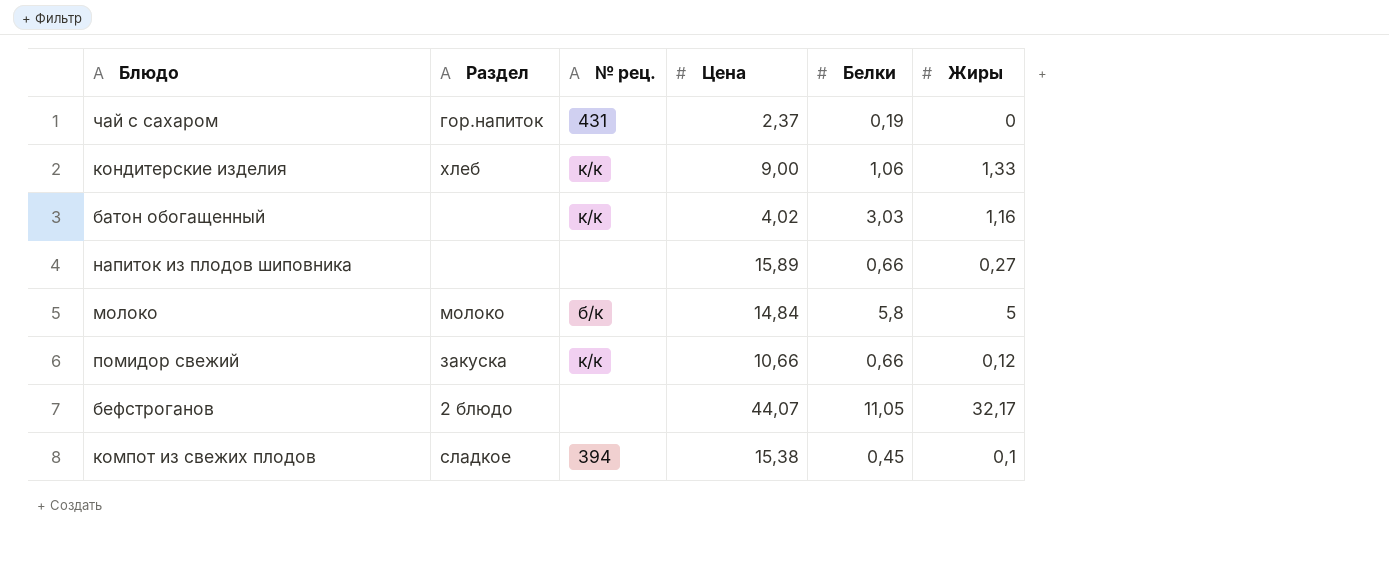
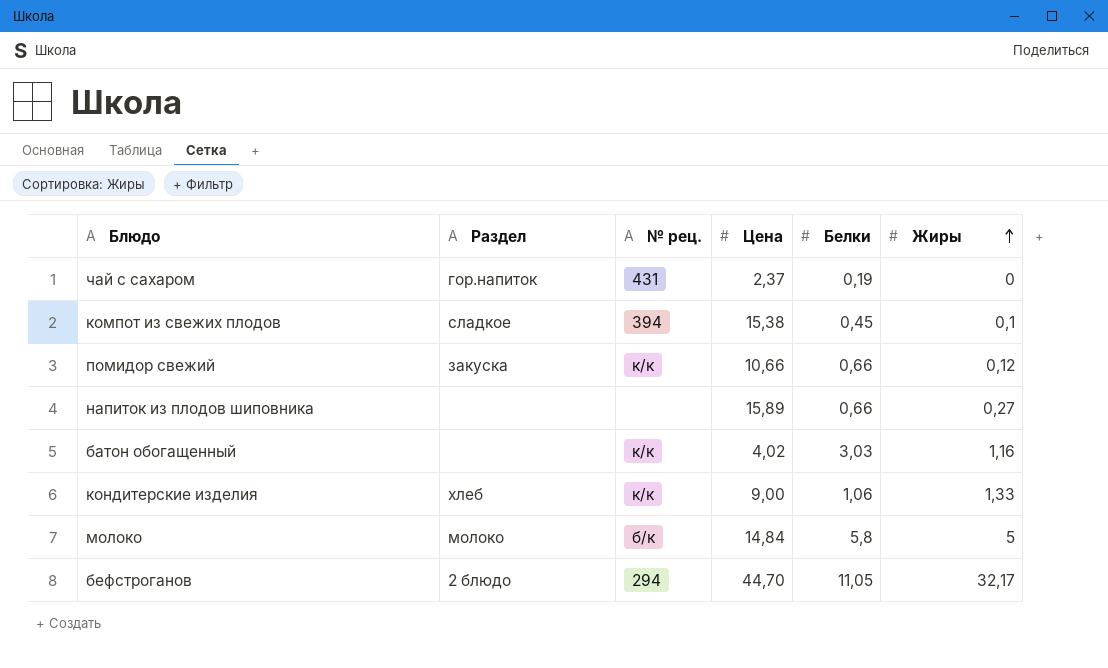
row order: none -> Жиры ascending
бефстроганов | № рец.: none -> 294
бефстроганов | Цена: 44,07 -> 44,70

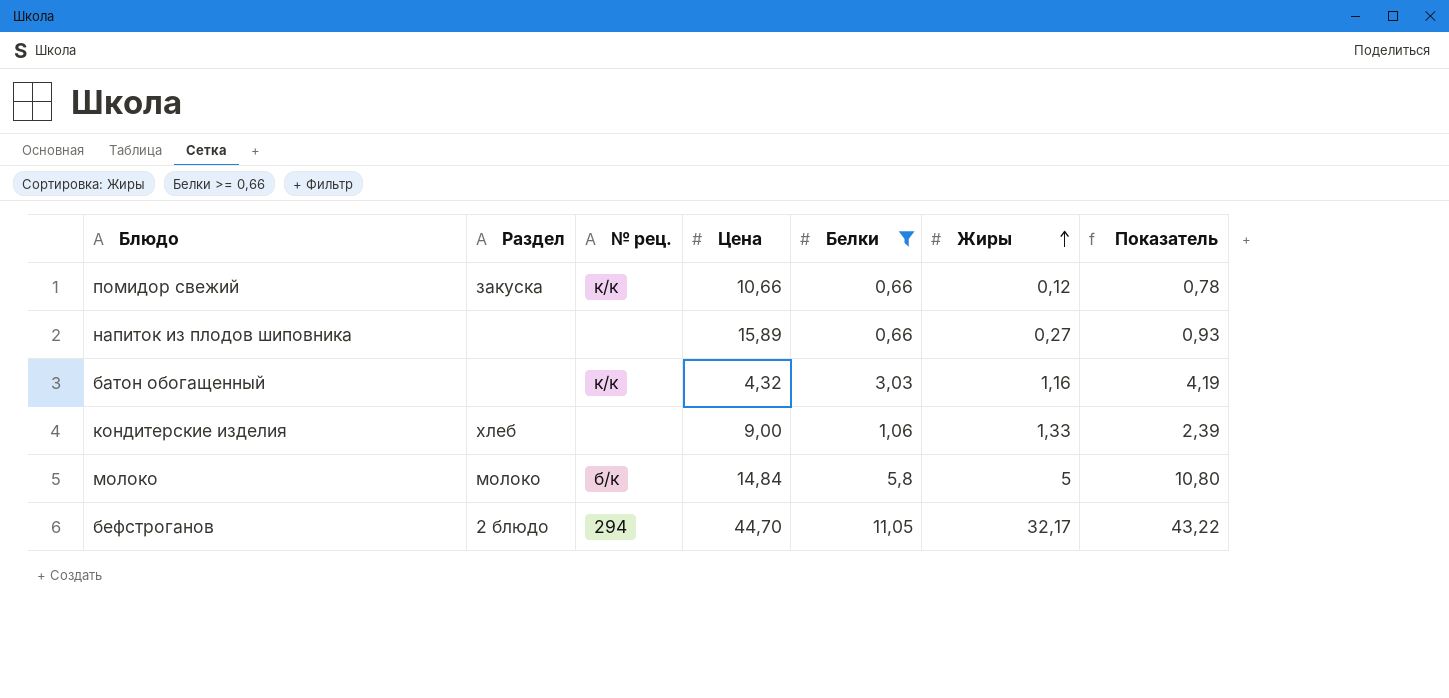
filter: none -> Белки >= 0,66
column Показатель | formula: none -> [Белки] + [Жиры]
батон обогащенный | Цена: 4,02 -> 4,32
кондитерские изделия | № рец.: к/к -> none

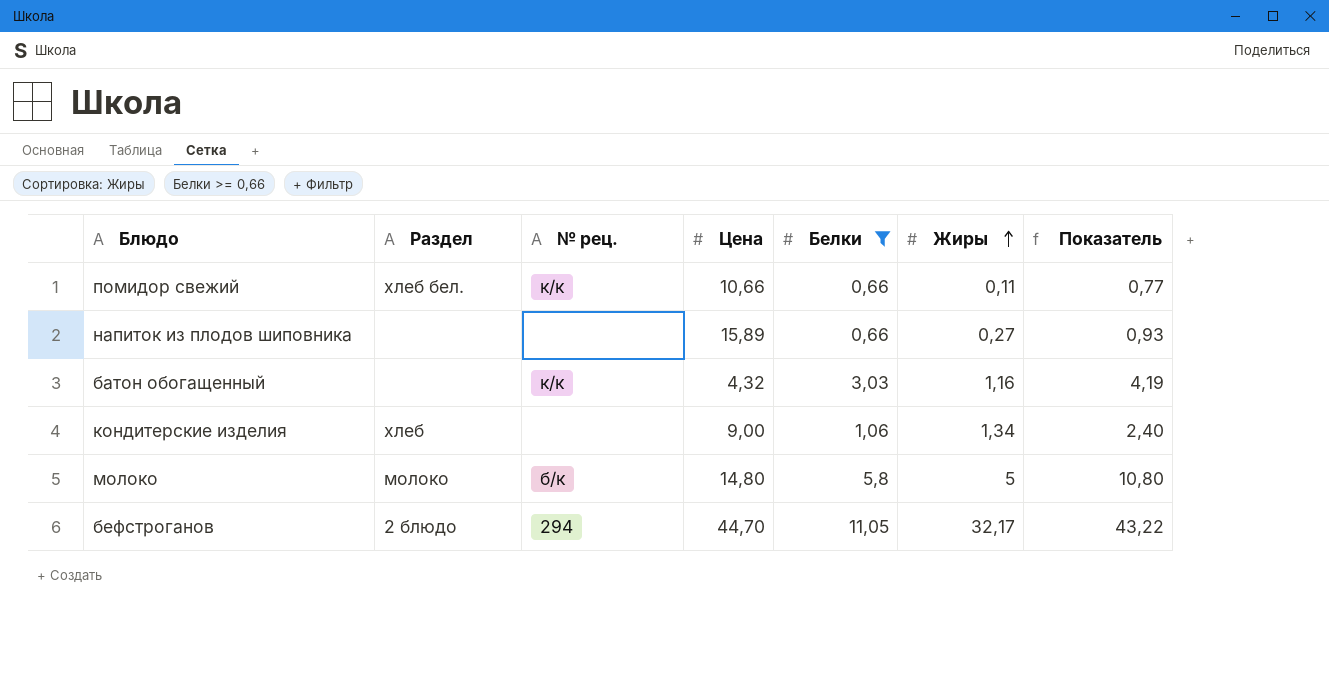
помидор свежий | Раздел: закуска -> хлеб бел.
помидор свежий | Жиры: 0,12 -> 0,11
помидор свежий | Показатель: 0,78 -> 0,77
кондитерские изделия | Жиры: 1,33 -> 1,34
кондитерские изделия | Показатель: 2,39 -> 2,40
молоко | Цена: 14,84 -> 14,80

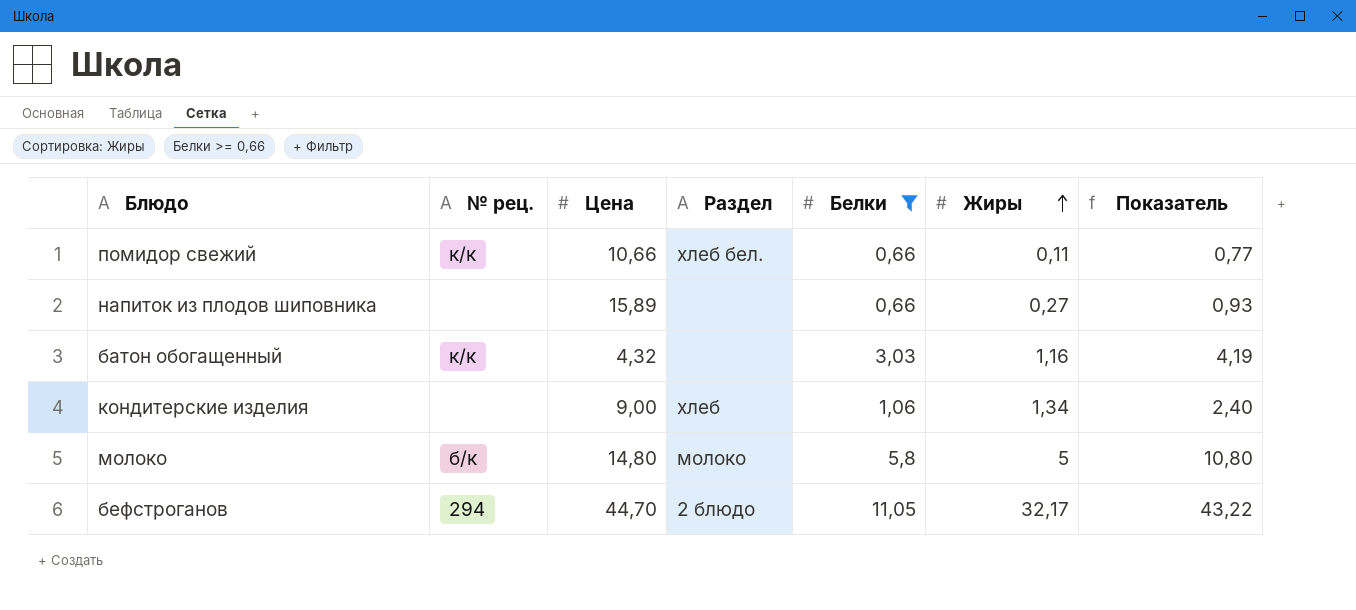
column Раздел | position: 2 -> 4

